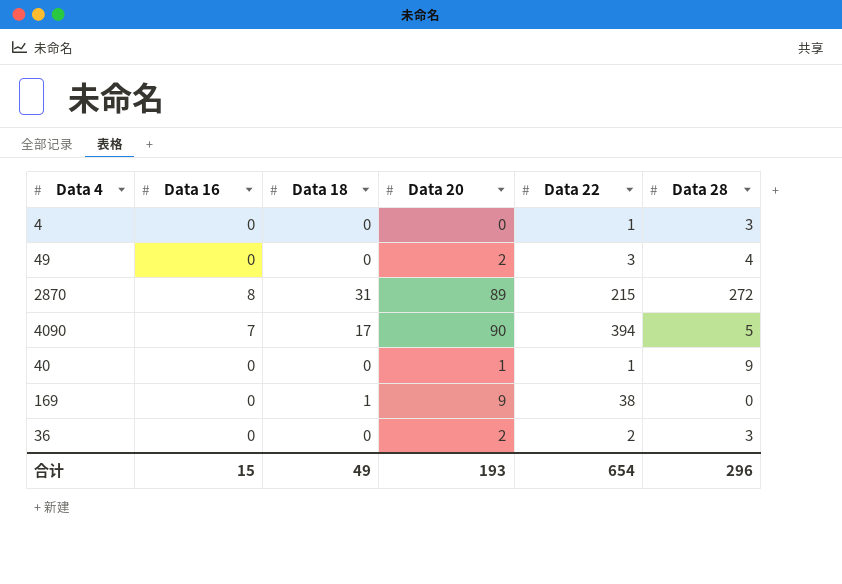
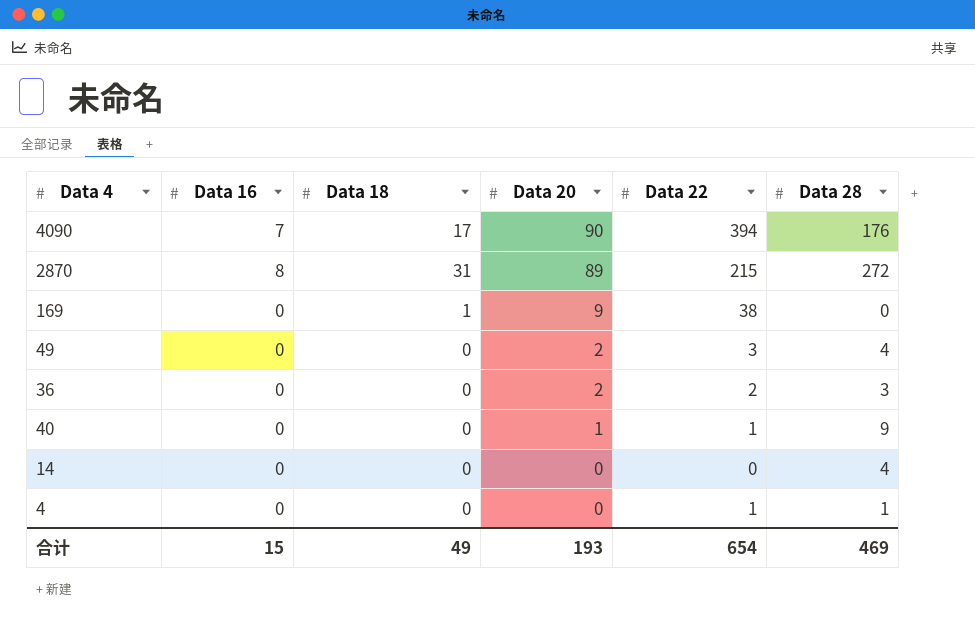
row order: none -> Data 20 descending
4090 | Data 28: 5 -> 176
row 14: none -> 0 | 0 | 0 | 0 | 4
4 | Data 28: 3 -> 1
合计 | Data 28: 296 -> 469

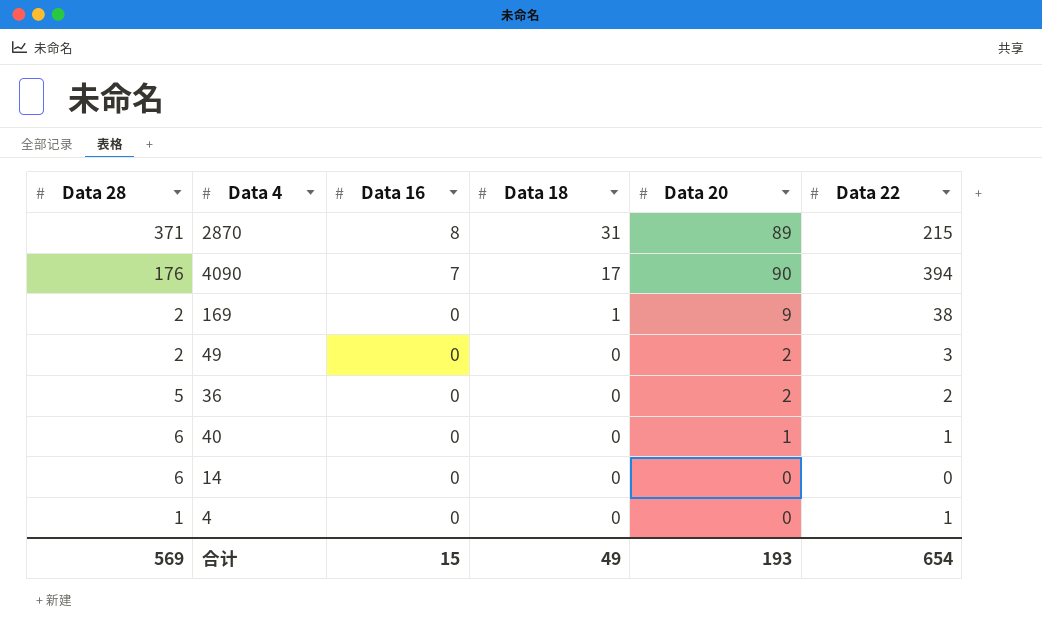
row order: Data 20 descending -> Data 16 descending
column Data 28 | position: 6 -> 1
2870 | Data 28: 272 -> 371
169 | Data 28: 0 -> 2
49 | Data 28: 4 -> 2
36 | Data 28: 3 -> 5
40 | Data 28: 9 -> 6
14 | Data 28: 4 -> 6
合计 | Data 28: 469 -> 569

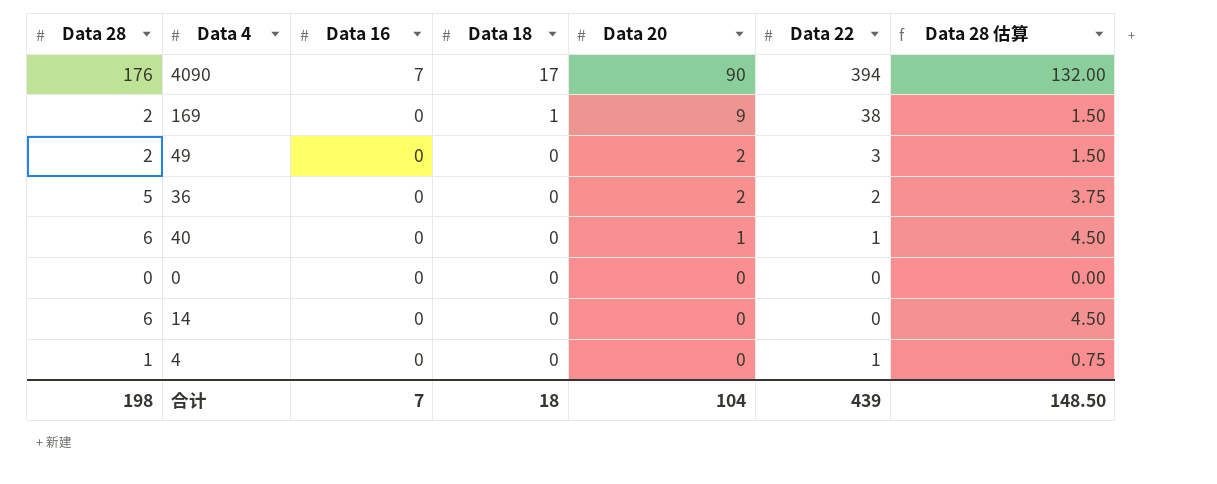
column Data 28 估算 | formula: none -> [Data 28] * 0.75
row 2870: 371 | 8 | 31 | 89 | 215 -> none
row 0: none -> 0 | 0 | 0 | 0 | 0 | 0.00
合计 | Data 28: 569 -> 198
合计 | Data 16: 15 -> 7
合计 | Data 18: 49 -> 18
合计 | Data 20: 193 -> 104
合计 | Data 22: 654 -> 439

